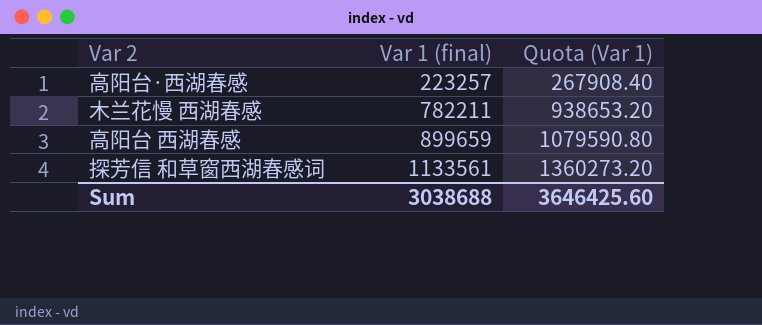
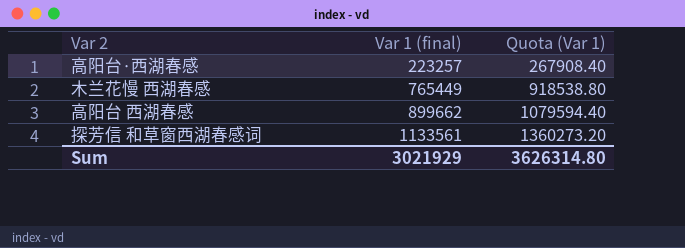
木兰花慢 西湖春感 | Var 1 (final): 782211 -> 765449
木兰花慢 西湖春感 | Quota (Var 1): 938653.20 -> 918538.80
高阳台 西湖春感 | Var 1 (final): 899659 -> 899662
高阳台 西湖春感 | Quota (Var 1): 1079590.80 -> 1079594.40
Sum | Var 1 (final): 3038688 -> 3021929
Sum | Quota (Var 1): 3646425.60 -> 3626314.80

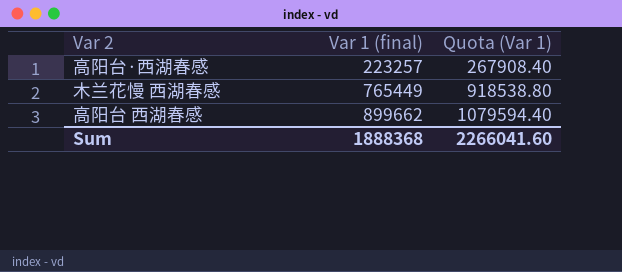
row 探芳信 和草窗西湖春感词: 1133561 | 1360273.20 -> none
Sum | Var 1 (final): 3021929 -> 1888368
Sum | Quota (Var 1): 3626314.80 -> 2266041.60

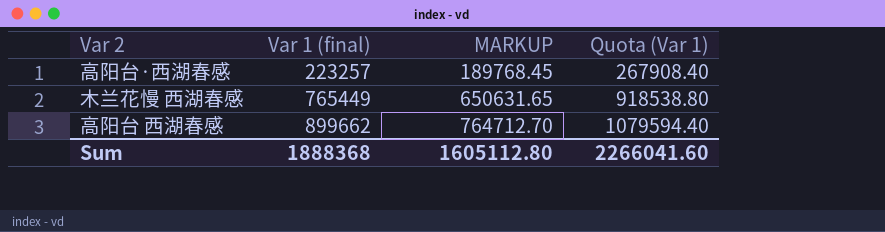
column MARKUP | formula: none -> [Var 1 (final)] * 0.85

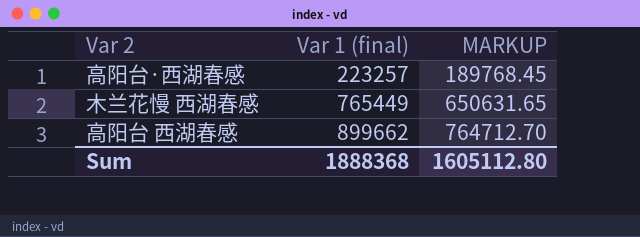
column Quota (Var 1) | formula: [Var 1 (final)] * 1.2 -> none

